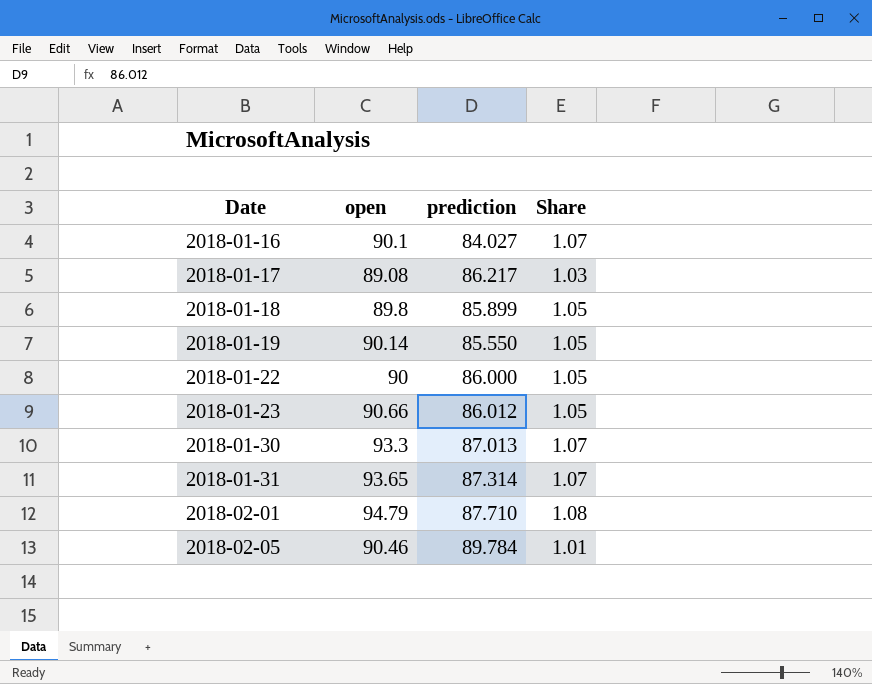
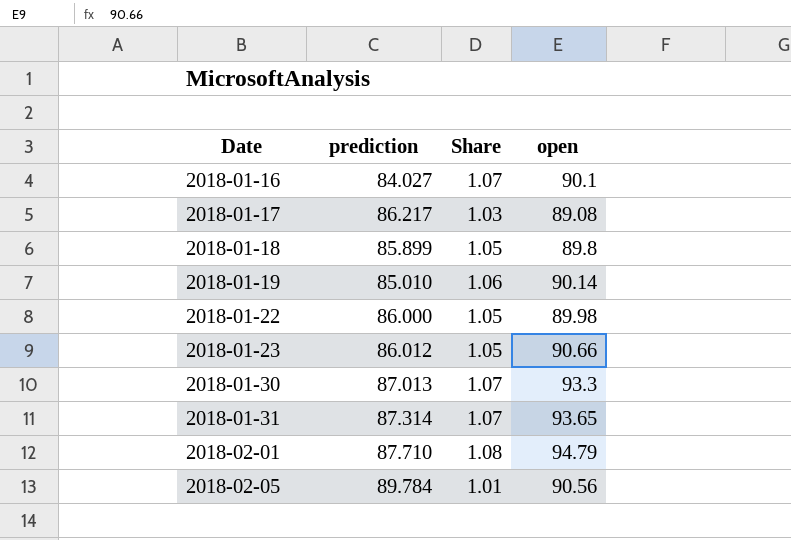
column open | position: 2 -> 4
2018-01-19 | prediction: 85.550 -> 85.010
2018-01-19 | Share: 1.05 -> 1.06
2018-01-22 | open: 90 -> 89.98
2018-02-05 | open: 90.46 -> 90.56

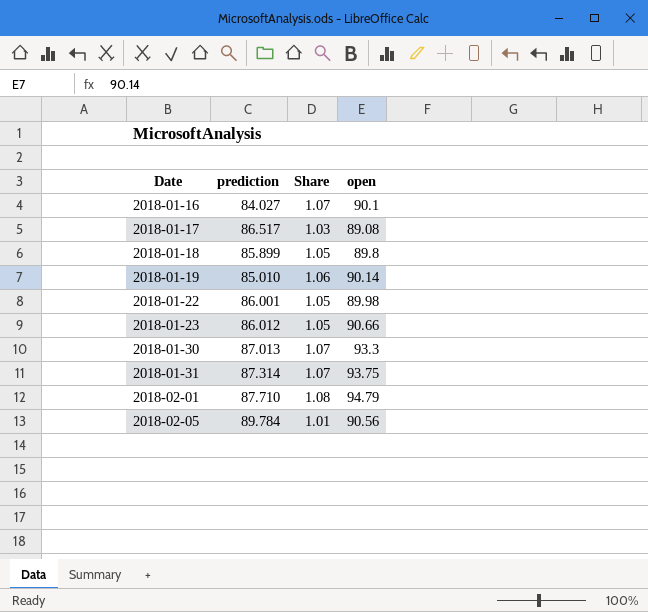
2018-01-17 | prediction: 86.217 -> 86.517
2018-01-22 | prediction: 86.000 -> 86.001
2018-01-31 | open: 93.65 -> 93.75

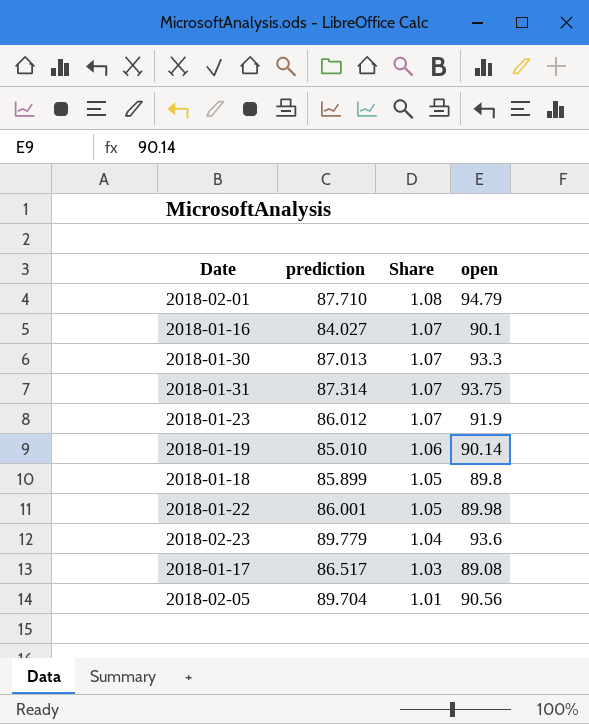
row order: Date ascending -> Share descending
2018-01-23 | Share: 1.05 -> 1.07
2018-01-23 | open: 90.66 -> 91.9
row 2018-02-23: none -> 89.779 | 1.04 | 93.6
2018-02-05 | prediction: 89.784 -> 89.704

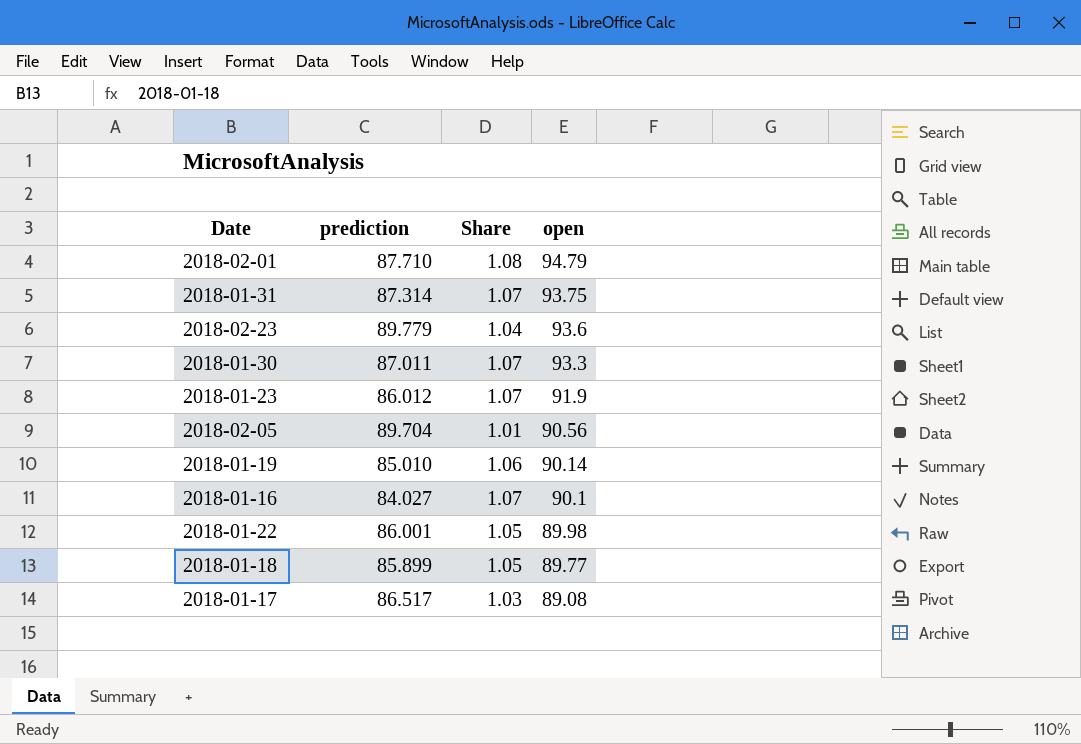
row order: Share descending -> open descending
2018-01-30 | prediction: 87.013 -> 87.011
2018-01-18 | open: 89.8 -> 89.77

